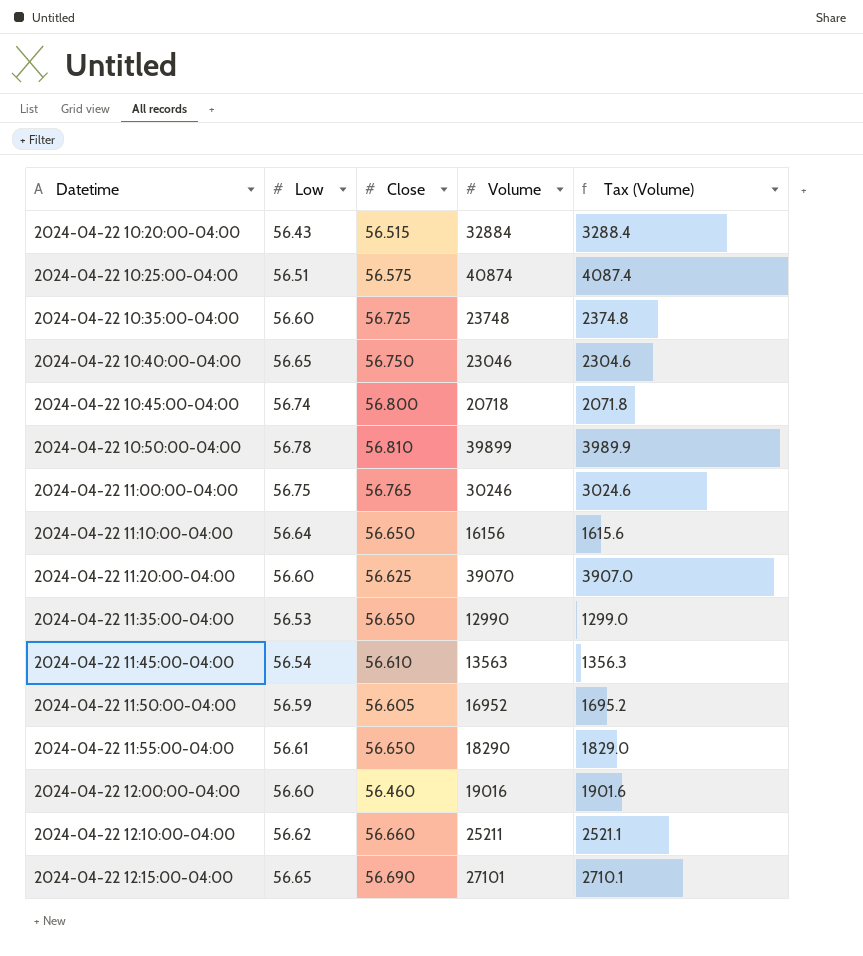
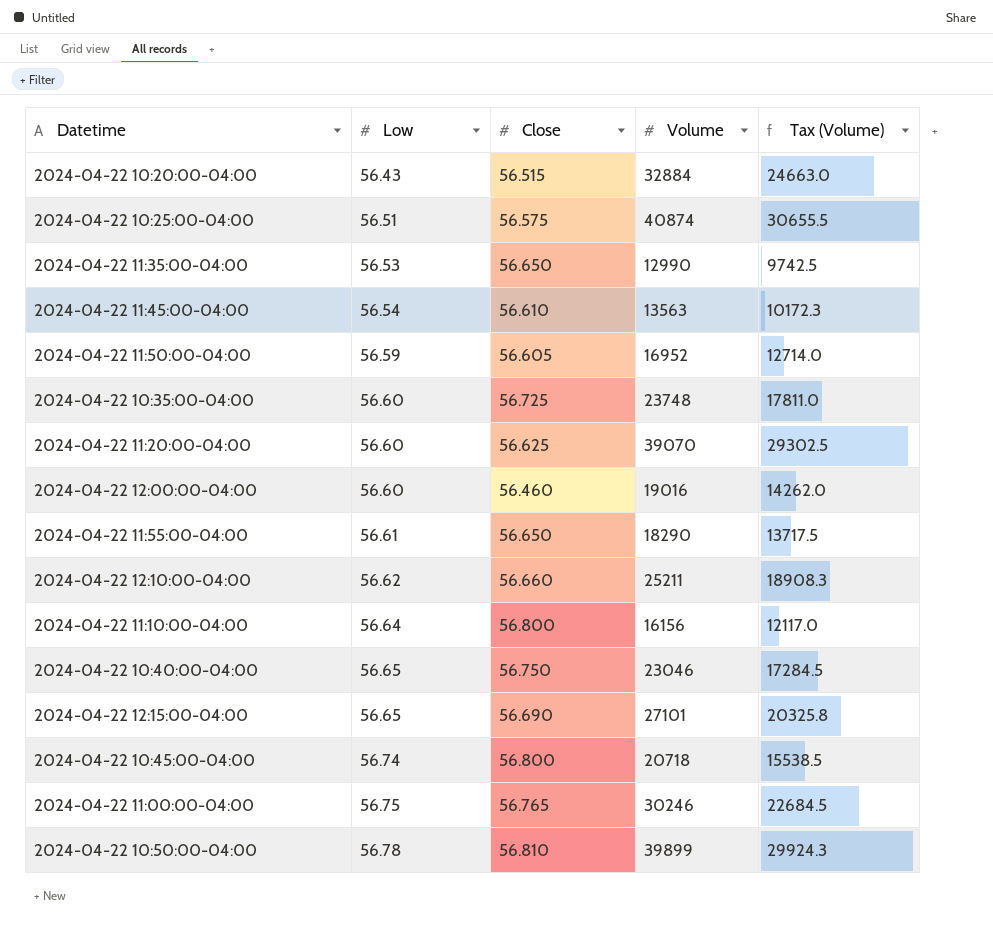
row order: Datetime ascending -> Low ascending
column Tax (Volume) | formula: [Volume] * 0.1 -> [Volume] * 0.75
2024-04-22 11:10:00-04:00 | Close: 56.650 -> 56.800

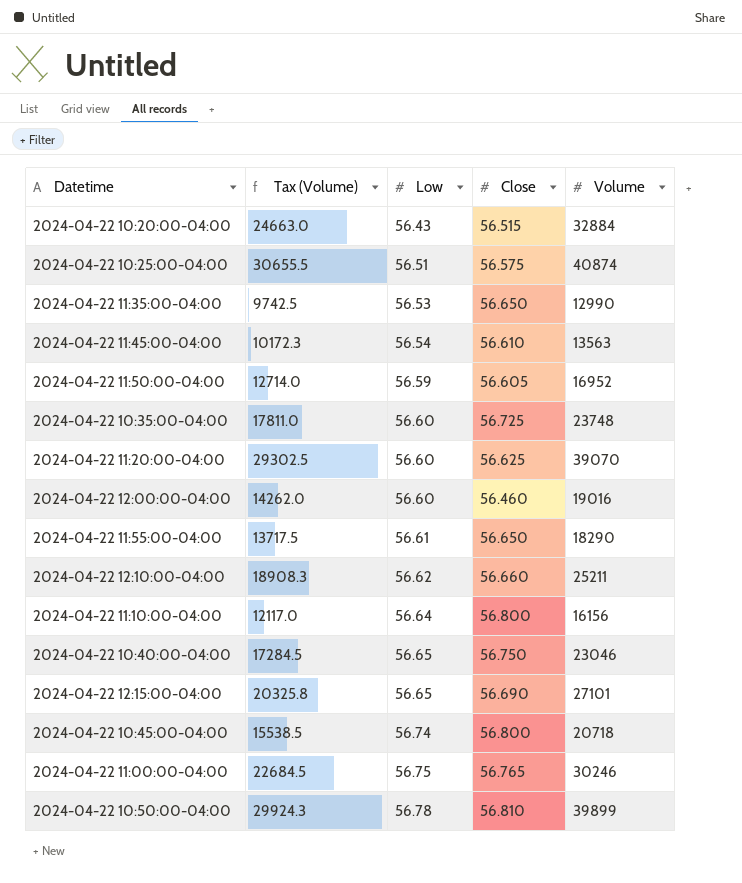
column Tax (Volume) | position: 5 -> 2

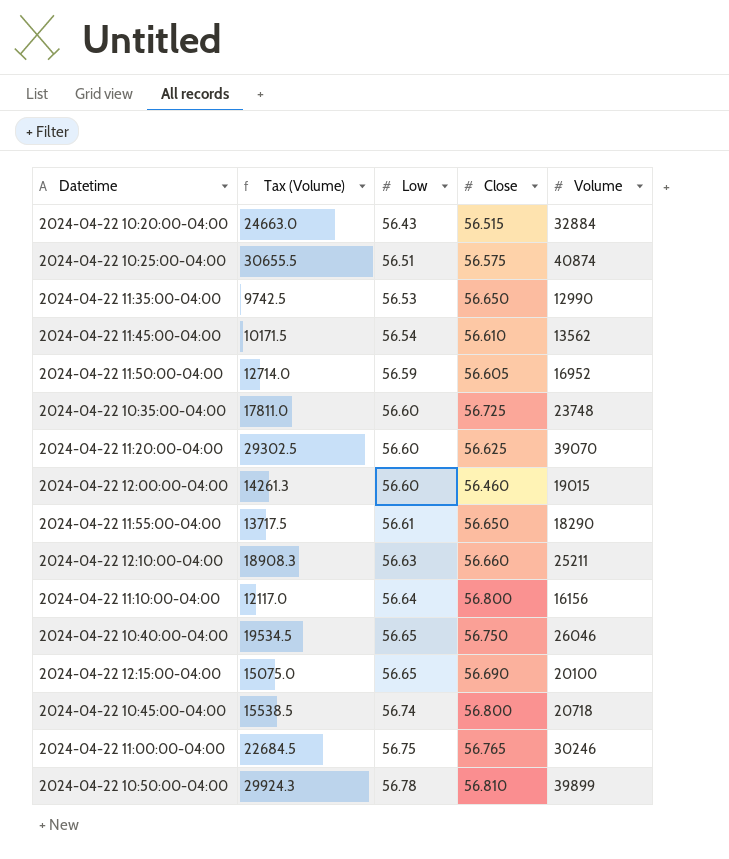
2024-04-22 11:45:00-04:00 | Tax (Volume): 10172.3 -> 10171.5
2024-04-22 11:45:00-04:00 | Volume: 13563 -> 13562
2024-04-22 12:00:00-04:00 | Tax (Volume): 14262.0 -> 14261.3
2024-04-22 12:00:00-04:00 | Volume: 19016 -> 19015
2024-04-22 12:10:00-04:00 | Low: 56.62 -> 56.63
2024-04-22 10:40:00-04:00 | Tax (Volume): 17284.5 -> 19534.5
2024-04-22 10:40:00-04:00 | Volume: 23046 -> 26046
2024-04-22 12:15:00-04:00 | Tax (Volume): 20325.8 -> 15075.0
2024-04-22 12:15:00-04:00 | Volume: 27101 -> 20100

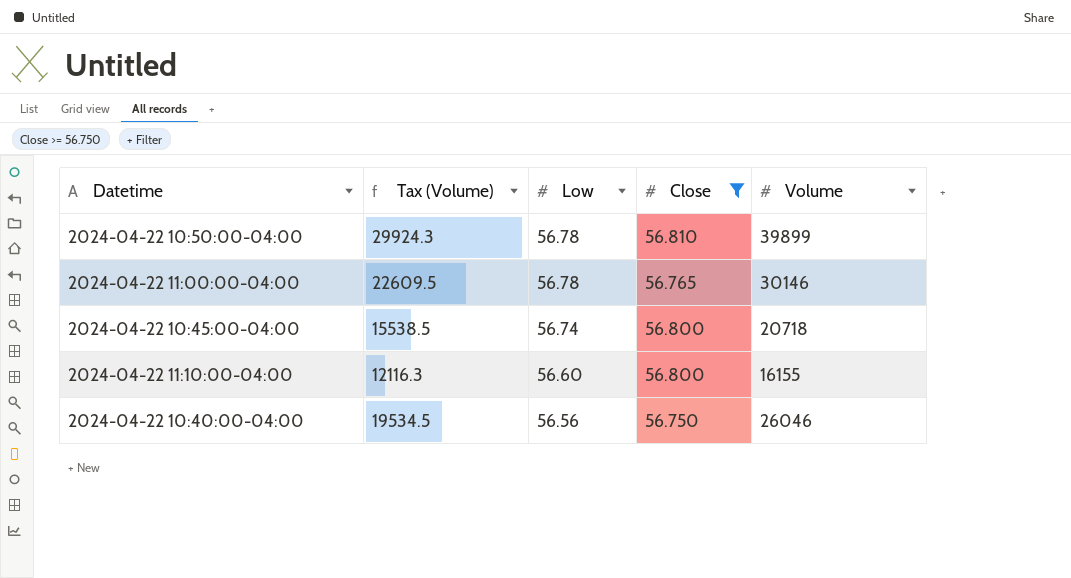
filter: none -> Close >= 56.750
row order: Low ascending -> Low descending
2024-04-22 11:00:00-04:00 | Tax (Volume): 22684.5 -> 22609.5
2024-04-22 11:00:00-04:00 | Low: 56.75 -> 56.78
2024-04-22 11:00:00-04:00 | Volume: 30246 -> 30146
2024-04-22 11:10:00-04:00 | Tax (Volume): 12117.0 -> 12116.3
2024-04-22 11:10:00-04:00 | Low: 56.64 -> 56.60
2024-04-22 11:10:00-04:00 | Volume: 16156 -> 16155
2024-04-22 10:40:00-04:00 | Low: 56.65 -> 56.56

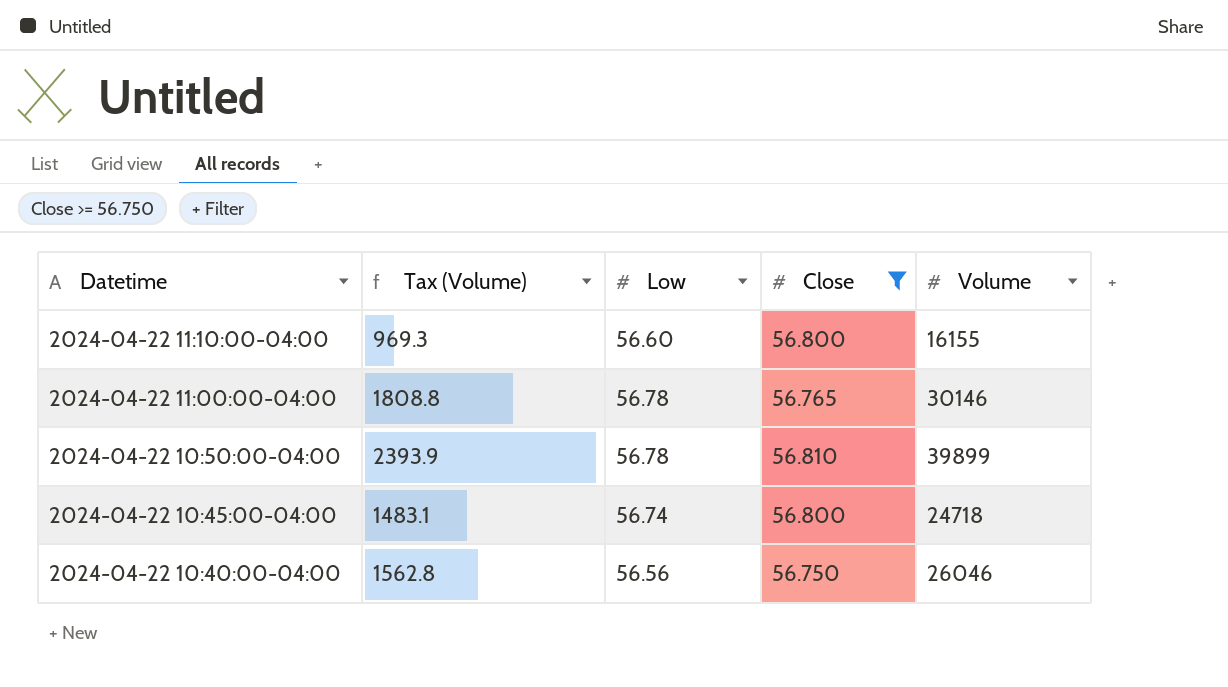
row order: Low descending -> Datetime descending
column Tax (Volume) | formula: [Volume] * 0.75 -> [Volume] * 0.06
2024-04-22 10:45:00-04:00 | Volume: 20718 -> 24718

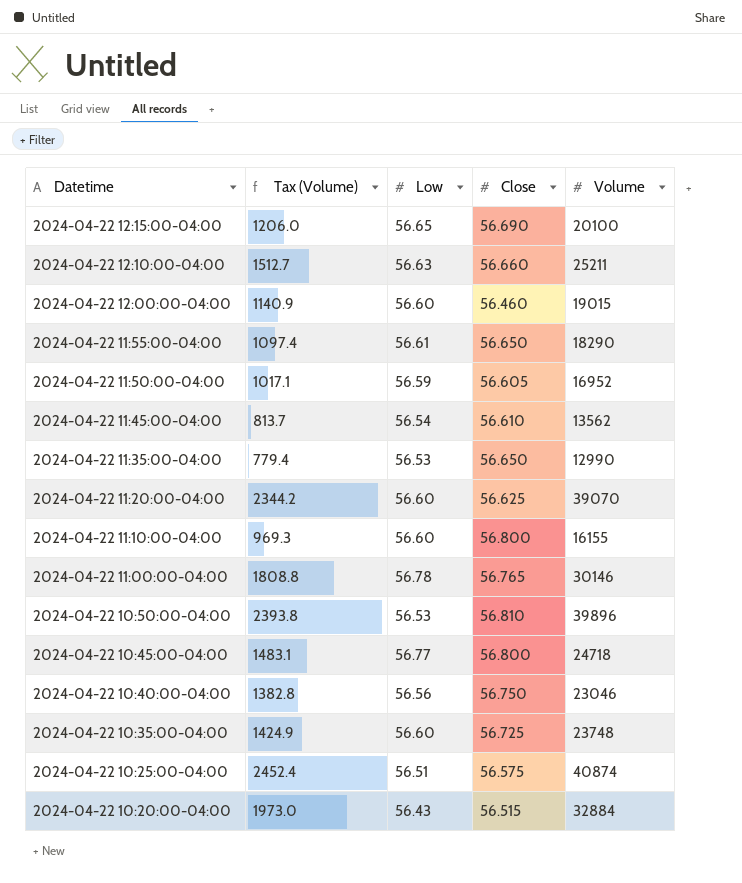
filter: Close >= 56.750 -> none
2024-04-22 10:50:00-04:00 | Tax (Volume): 2393.9 -> 2393.8
2024-04-22 10:50:00-04:00 | Low: 56.78 -> 56.53
2024-04-22 10:50:00-04:00 | Volume: 39899 -> 39896
2024-04-22 10:45:00-04:00 | Low: 56.74 -> 56.77
2024-04-22 10:40:00-04:00 | Tax (Volume): 1562.8 -> 1382.8
2024-04-22 10:40:00-04:00 | Volume: 26046 -> 23046

